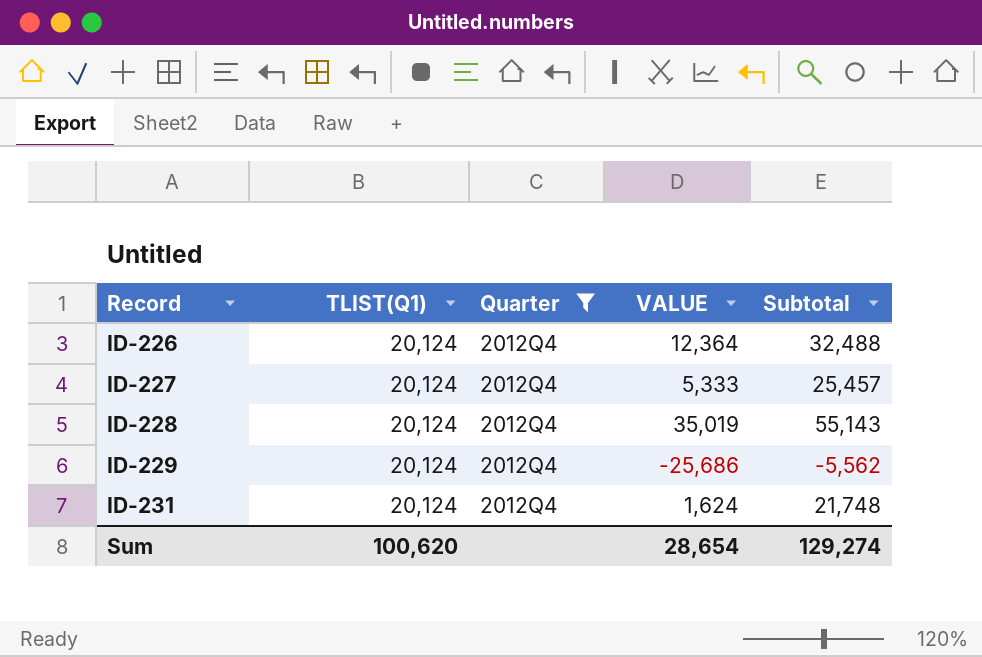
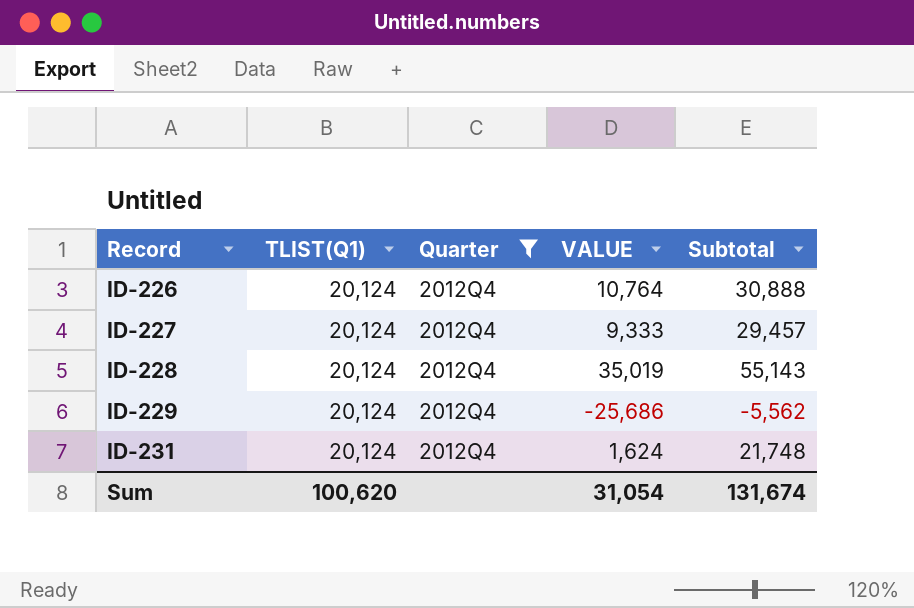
ID-226 | VALUE: 12,364 -> 10,764
ID-226 | Subtotal: 32,488 -> 30,888
ID-227 | VALUE: 5,333 -> 9,333
ID-227 | Subtotal: 25,457 -> 29,457
Sum | VALUE: 28,654 -> 31,054
Sum | Subtotal: 129,274 -> 131,674

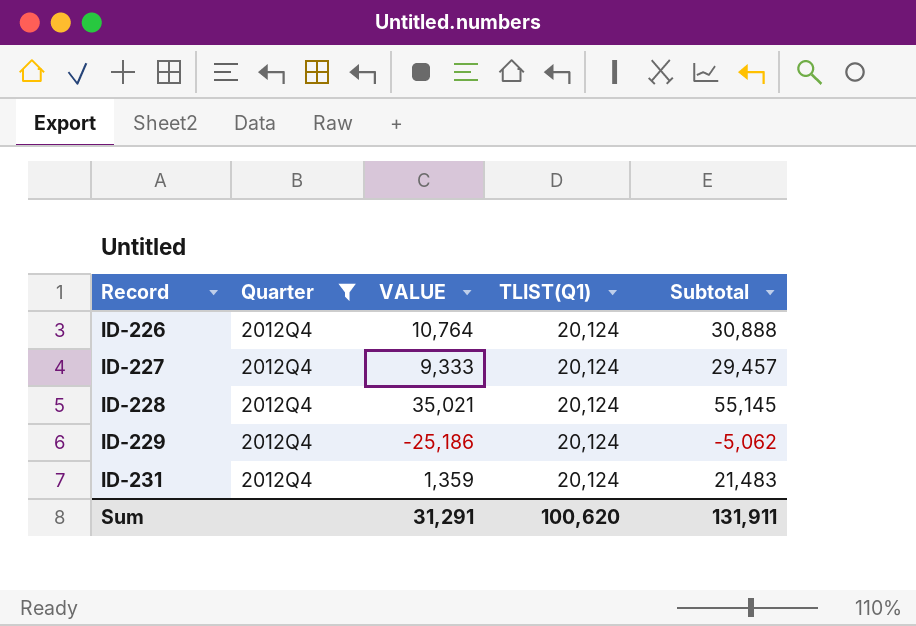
column TLIST(Q1) | position: 2 -> 4
ID-228 | VALUE: 35,019 -> 35,021
ID-228 | Subtotal: 55,143 -> 55,145
ID-229 | VALUE: -25,686 -> -25,186
ID-229 | Subtotal: -5,562 -> -5,062
ID-231 | VALUE: 1,624 -> 1,359
ID-231 | Subtotal: 21,748 -> 21,483
Sum | VALUE: 31,054 -> 31,291
Sum | Subtotal: 131,674 -> 131,911

